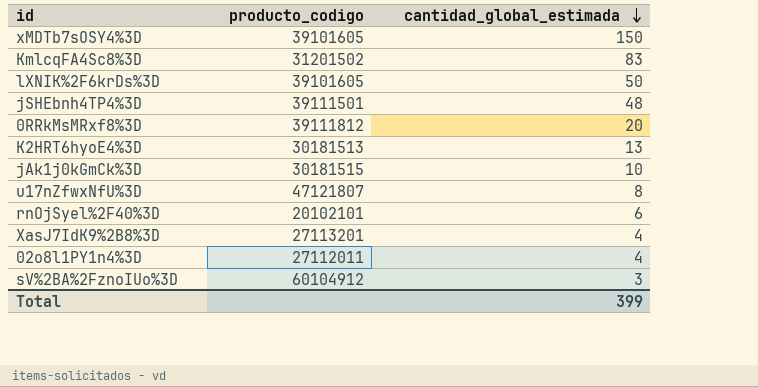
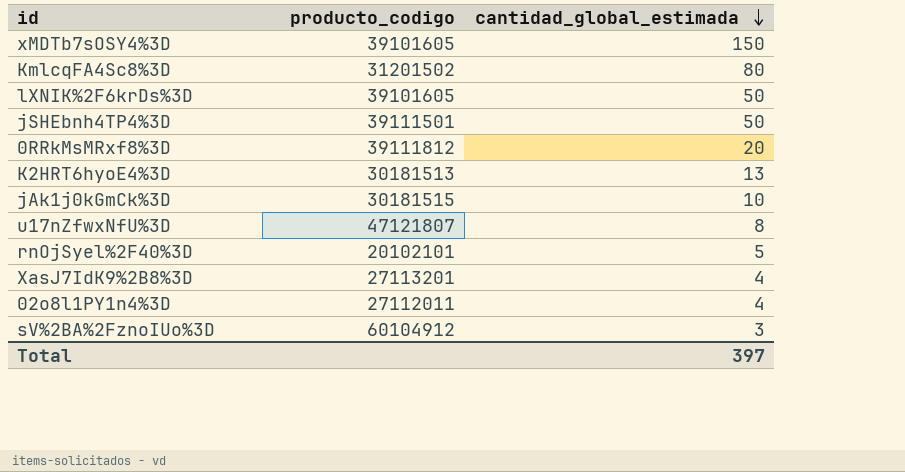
KmlcqFA4Sc8%3D | cantidad_global_estimada: 83 -> 80
jSHEbnh4TP4%3D | cantidad_global_estimada: 48 -> 50
rnOjSyel%2F40%3D | cantidad_global_estimada: 6 -> 5
Total | cantidad_global_estimada: 399 -> 397

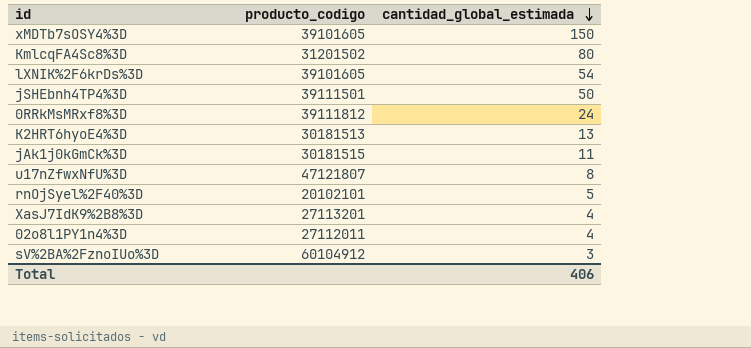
lXNIK%2F6krDs%3D | cantidad_global_estimada: 50 -> 54
0RRkMsMRxf8%3D | cantidad_global_estimada: 20 -> 24
jAk1j0kGmCk%3D | cantidad_global_estimada: 10 -> 11
Total | cantidad_global_estimada: 397 -> 406

